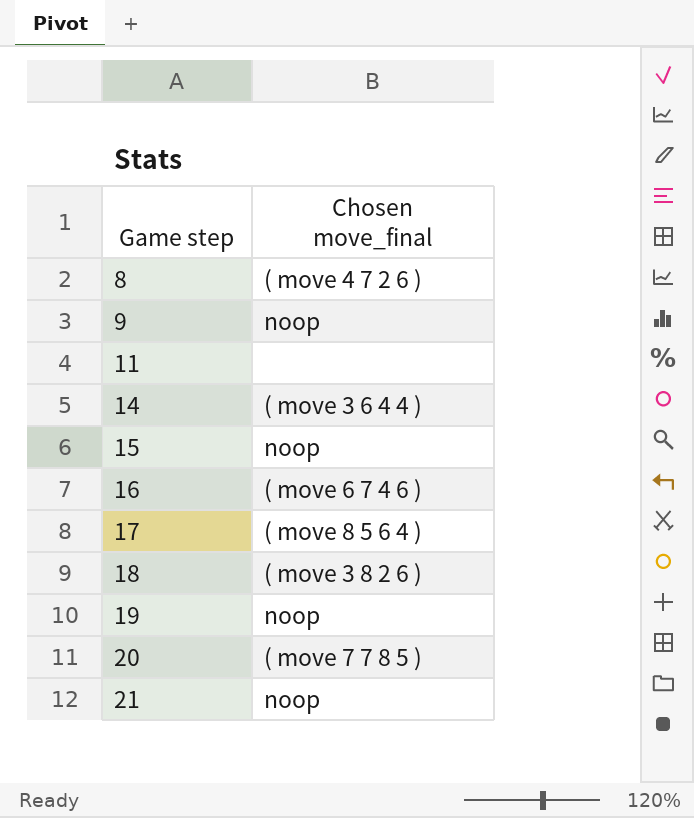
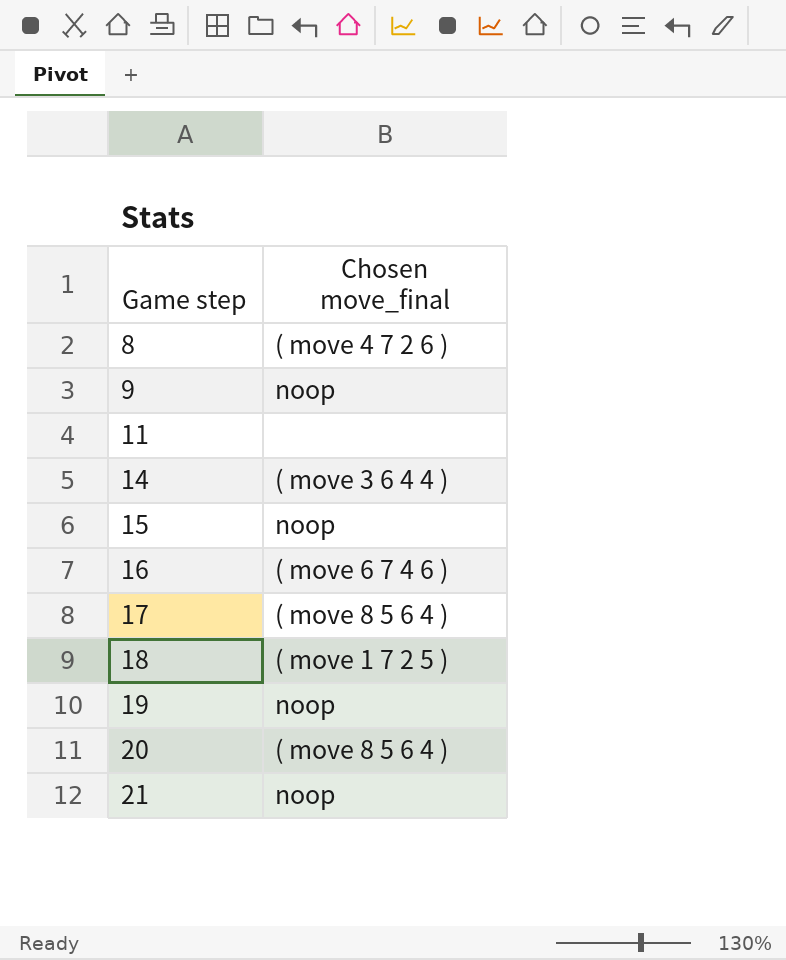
18 | Chosen move_final: ( move 3 8 2 6 ) -> ( move 1 7 2 5 )
20 | Chosen move_final: ( move 7 7 8 5 ) -> ( move 8 5 6 4 )

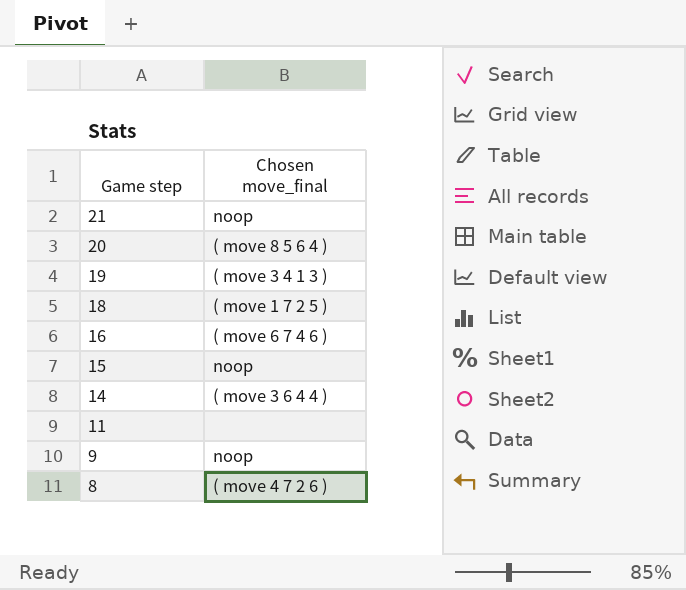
row order: Game step ascending -> Game step descending
row 17: ( move 8 5 6 4 ) -> none
19 | Chosen move_final: noop -> ( move 3 4 1 3 )

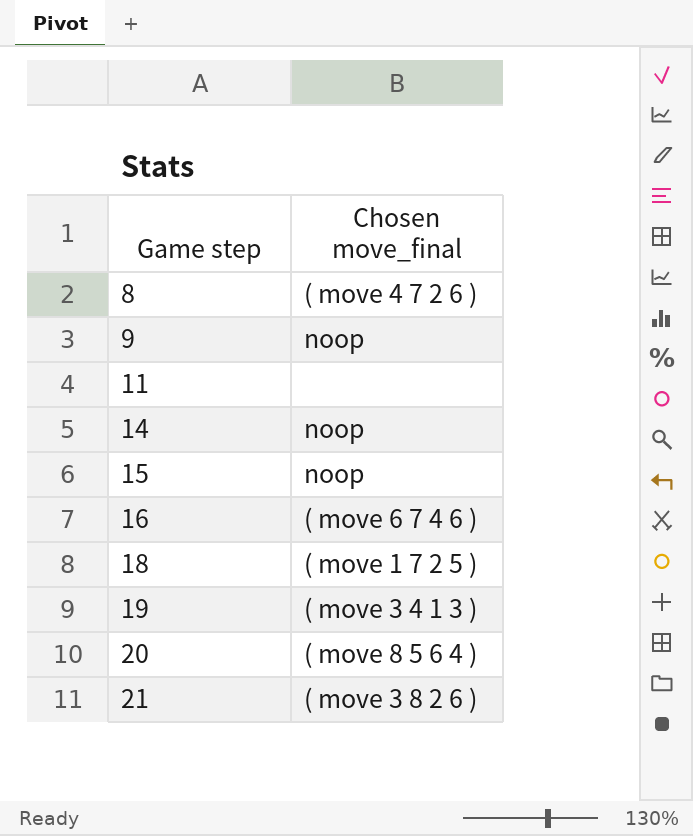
row order: Game step descending -> Game step ascending
14 | Chosen move_final: ( move 3 6 4 4 ) -> noop
21 | Chosen move_final: noop -> ( move 3 8 2 6 )

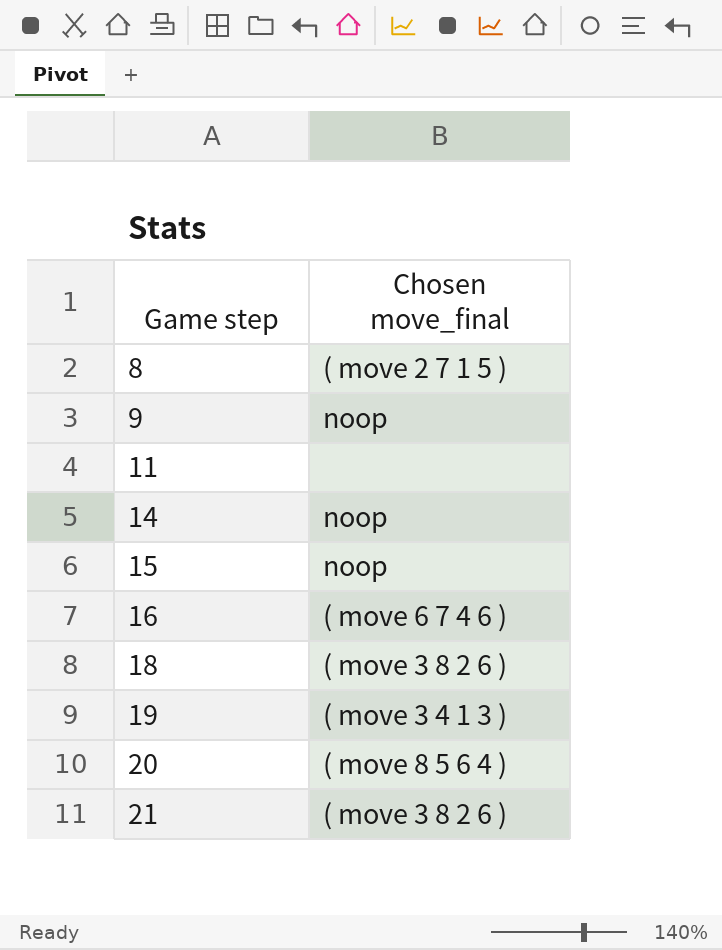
8 | Chosen move_final: ( move 4 7 2 6 ) -> ( move 2 7 1 5 )
18 | Chosen move_final: ( move 1 7 2 5 ) -> ( move 3 8 2 6 )

